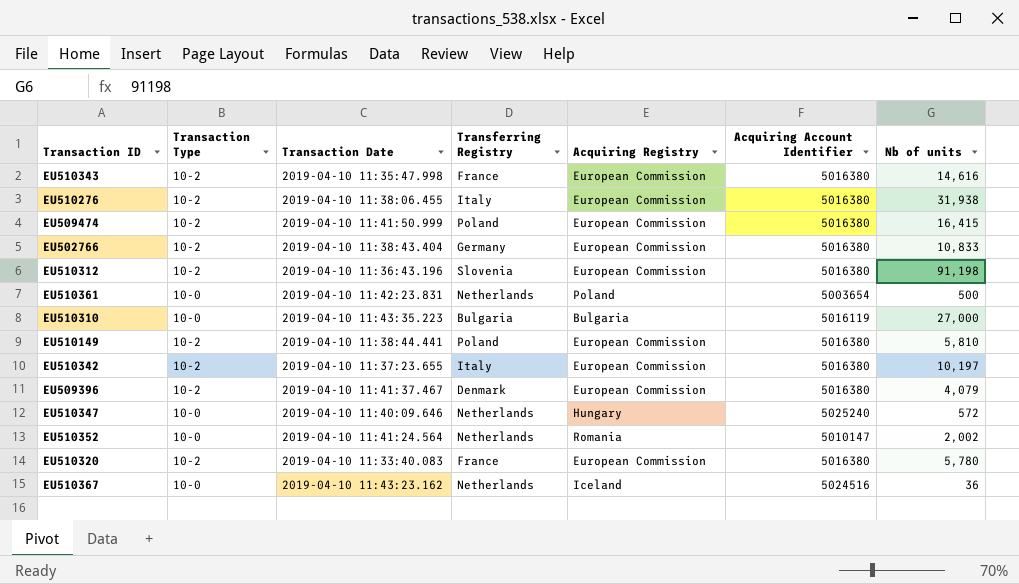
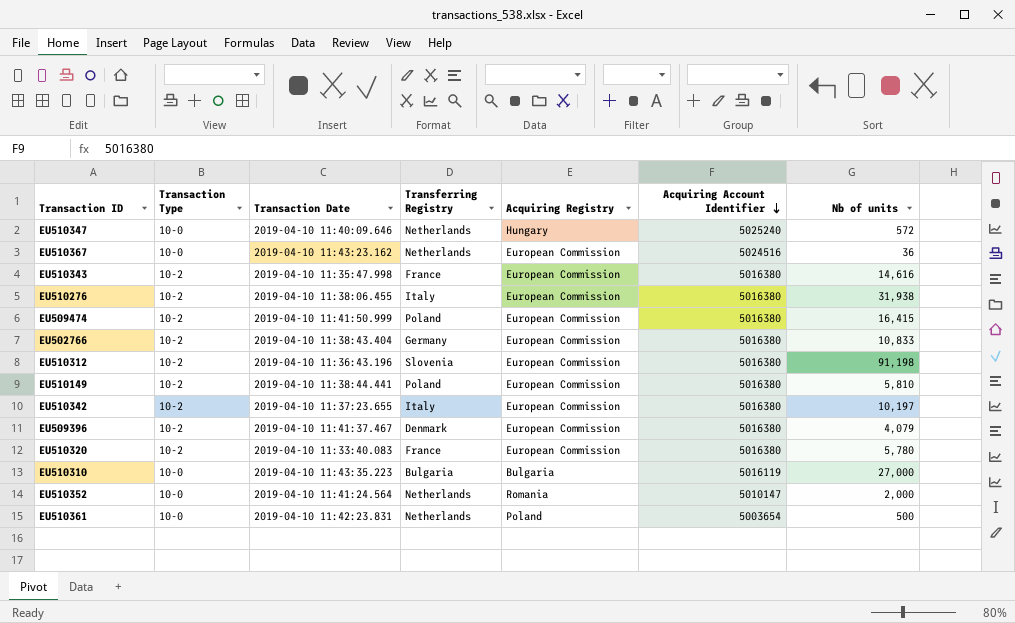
row order: none -> Acquiring Account Identifier descending
EU510367 | Acquiring Registry: Iceland -> European Commission
EU510352 | Nb of units: 2,002 -> 2,000

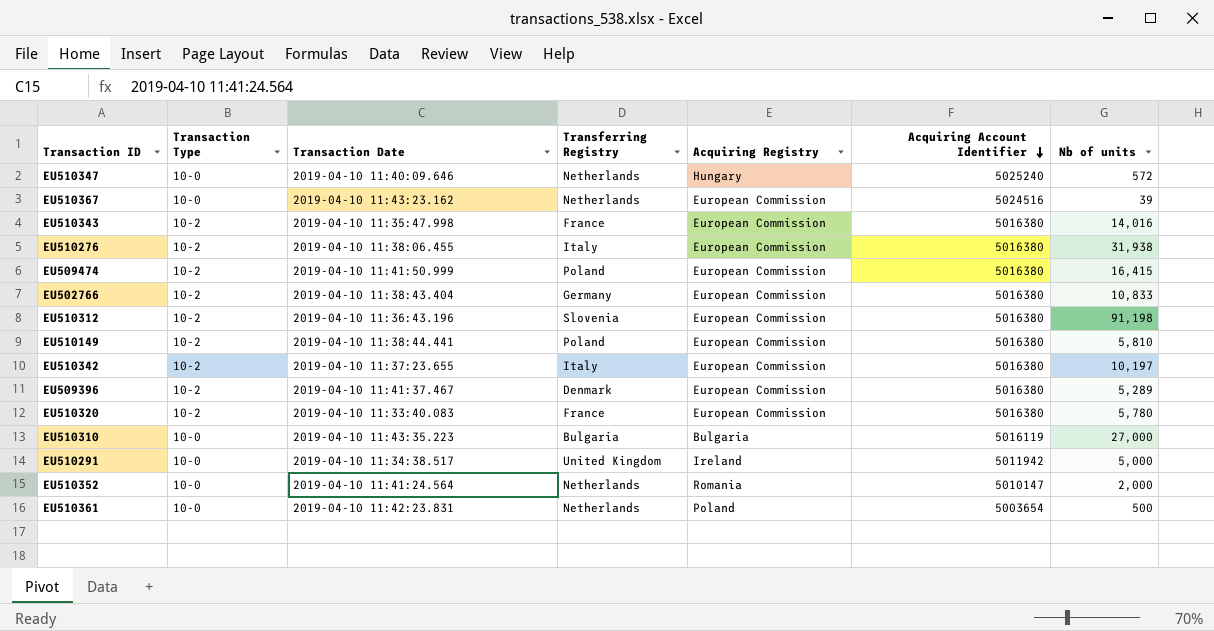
EU510367 | Nb of units: 36 -> 39
EU510343 | Nb of units: 14,616 -> 14,016
EU509396 | Nb of units: 4,079 -> 5,289
row EU510291: none -> 10-0 | 2019-04-10 11:34:38.517 | United Kingdom | Ireland | 5011942 | 5,000

